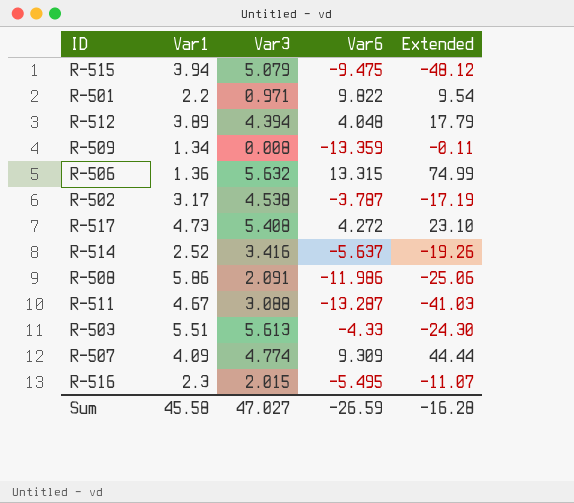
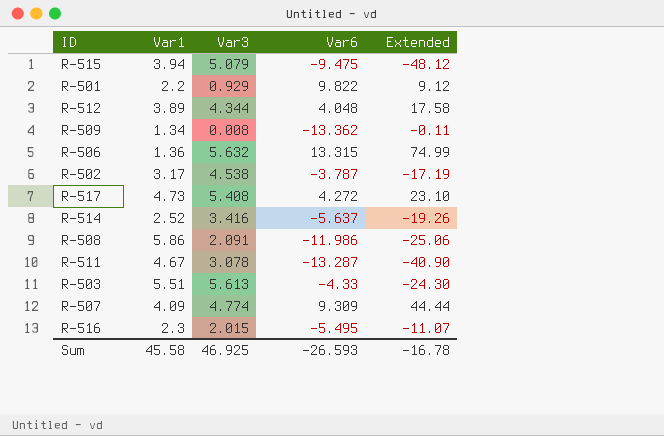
R-501 | Var3: 0.971 -> 0.929
R-501 | Extended: 9.54 -> 9.12
R-512 | Var3: 4.394 -> 4.344
R-512 | Extended: 17.79 -> 17.58
R-509 | Var6: -13.359 -> -13.362
R-511 | Var3: 3.088 -> 3.078
R-511 | Extended: -41.03 -> -40.90
Sum | Var3: 47.027 -> 46.925
Sum | Var6: -26.59 -> -26.593
Sum | Extended: -16.28 -> -16.78

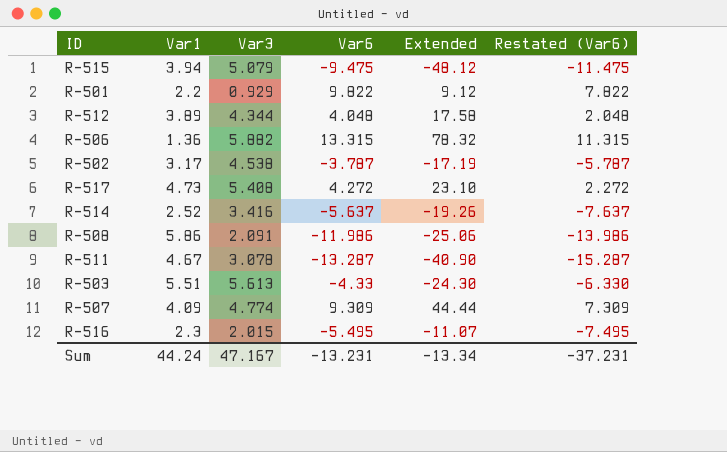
column Restated (Var6) | formula: none -> [Var6] - 2
row R-509: 1.34 | 0.008 | -13.362 | -0.11 -> none
R-506 | Var3: 5.632 -> 5.882
R-506 | Extended: 74.99 -> 78.32
Sum | Var1: 45.58 -> 44.24
Sum | Var3: 46.925 -> 47.167
Sum | Var6: -26.593 -> -13.231
Sum | Extended: -16.78 -> -13.34

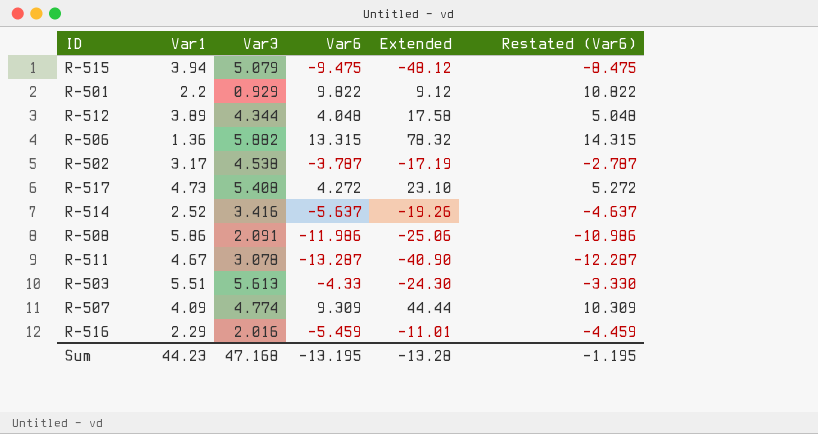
column Restated (Var6) | formula: [Var6] - 2 -> [Var6] + 1
R-516 | Var1: 2.3 -> 2.29
R-516 | Var3: 2.015 -> 2.016
R-516 | Var6: -5.495 -> -5.459
R-516 | Extended: -11.07 -> -11.01
Sum | Var1: 44.24 -> 44.23
Sum | Var3: 47.167 -> 47.168
Sum | Var6: -13.231 -> -13.195
Sum | Extended: -13.34 -> -13.28
Sum | Restated (Var6): -37.231 -> -1.195

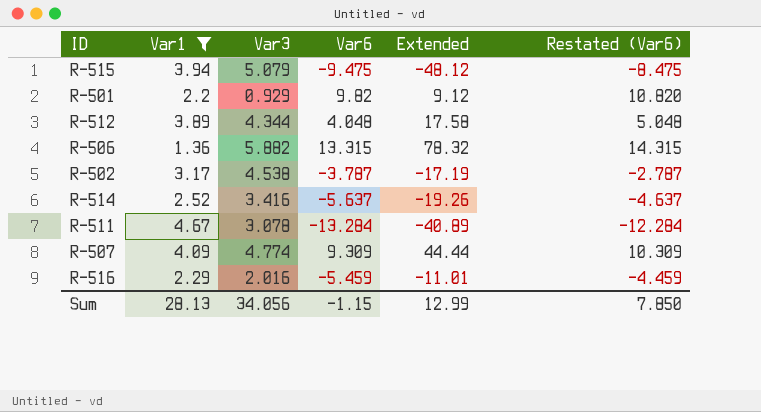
filter: none -> Var1 <= 4.67
R-501 | Var6: 9.822 -> 9.82
R-501 | Restated (Var6): 10.822 -> 10.820
R-511 | Var6: -13.287 -> -13.284
R-511 | Extended: -40.90 -> -40.89
R-511 | Restated (Var6): -12.287 -> -12.284
Sum | Var1: 44.23 -> 28.13
Sum | Var3: 47.168 -> 34.056
Sum | Var6: -13.195 -> -1.15
Sum | Extended: -13.28 -> 12.99
Sum | Restated (Var6): -1.195 -> 7.850

